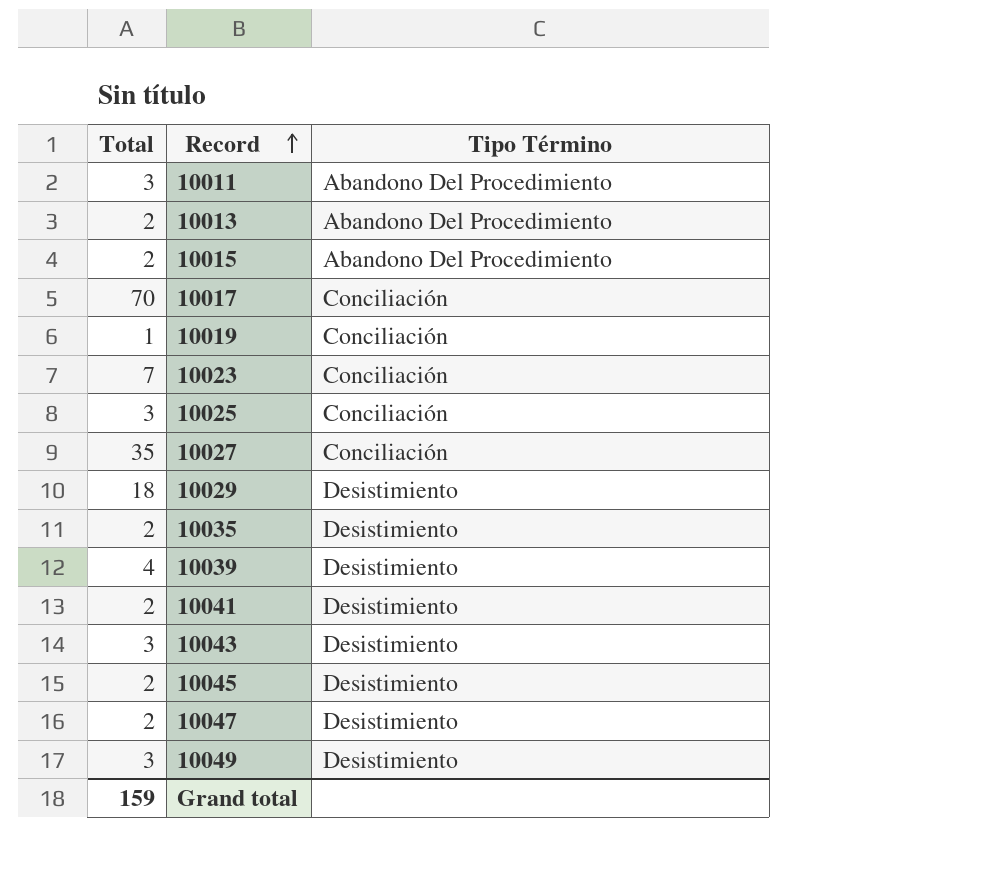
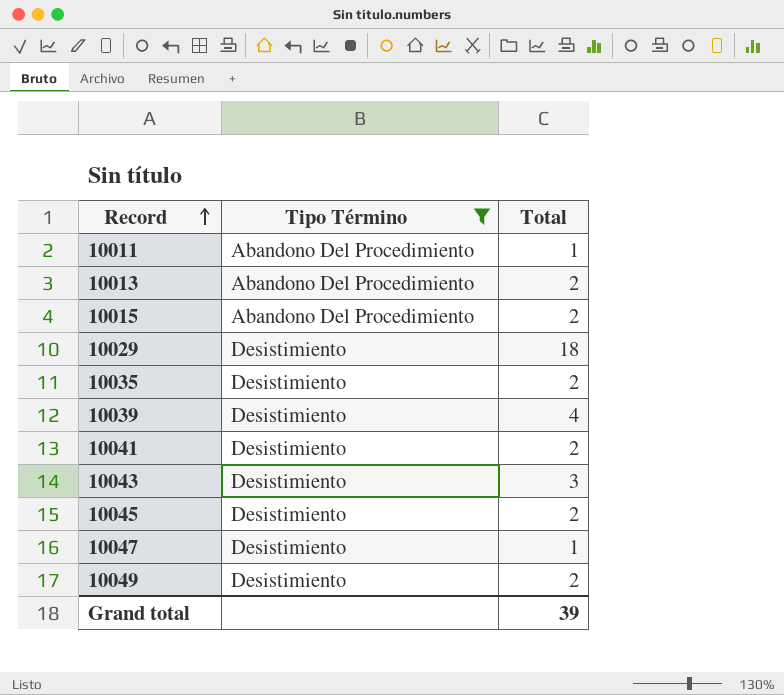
filter: none -> Tipo Término != Conciliación
column Total | position: 1 -> 3
10011 | Total: 3 -> 1
10047 | Total: 2 -> 1
10049 | Total: 3 -> 2
Grand total | Total: 159 -> 39

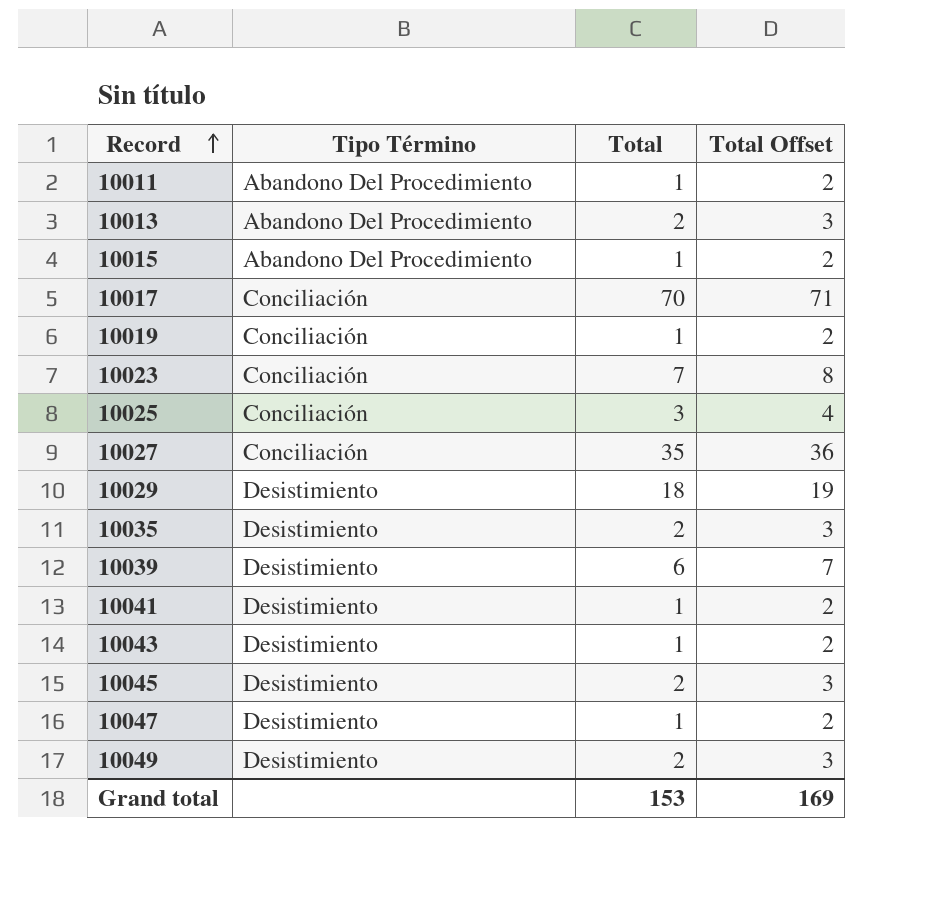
filter: Tipo Término != Conciliación -> none
column Total Offset | formula: none -> [Total] + 1
10015 | Total: 2 -> 1
10039 | Total: 4 -> 6
10041 | Total: 2 -> 1
10043 | Total: 3 -> 1
Grand total | Total: 39 -> 153

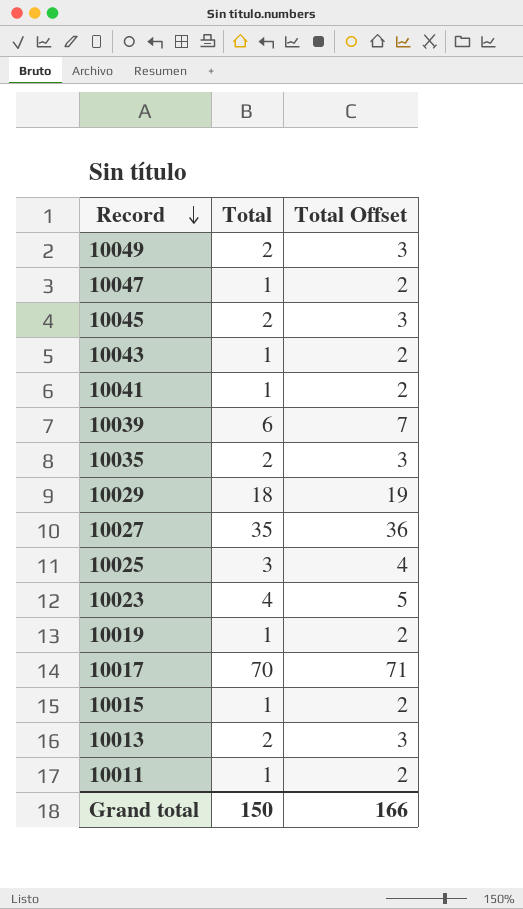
row order: Record ascending -> Record descending
column Tipo Término | position: 2 -> none
10023 | Total: 7 -> 4
10023 | Total Offset: 8 -> 5
Grand total | Total: 153 -> 150
Grand total | Total Offset: 169 -> 166

